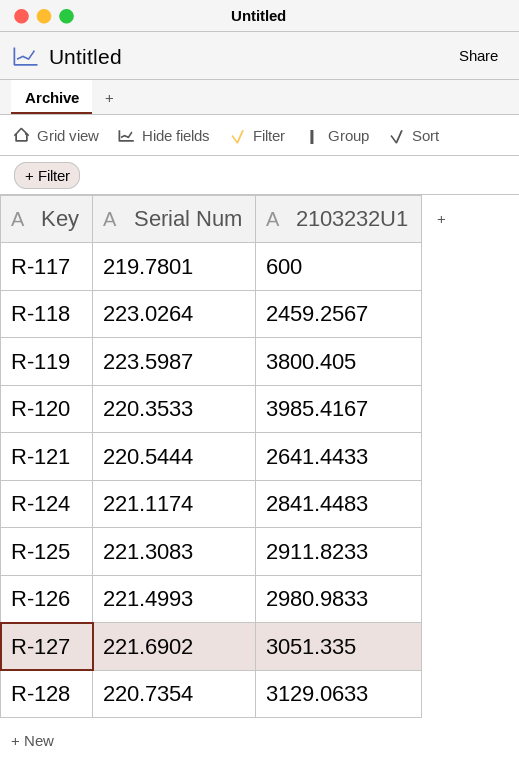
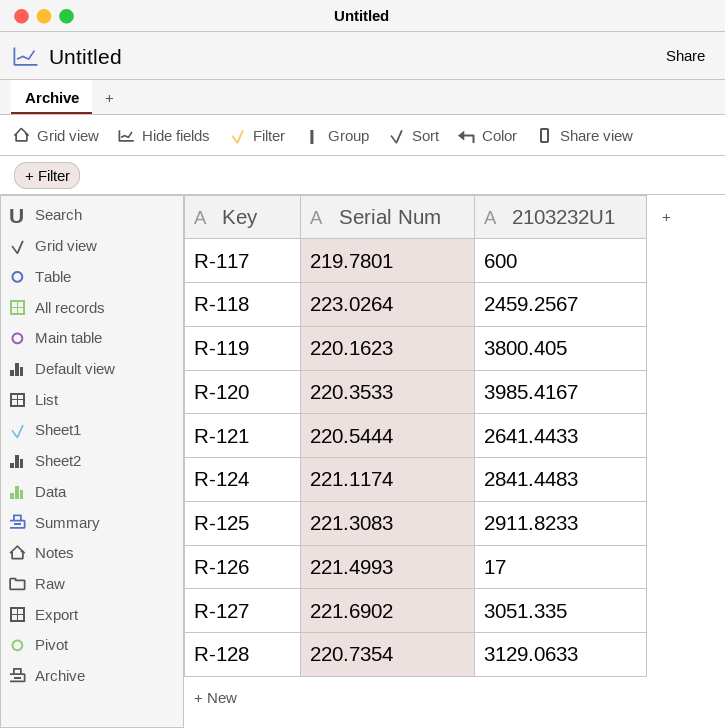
R-119 | Serial Num: 223.5987 -> 220.1623
R-126 | 2103232U1: 2980.9833 -> 17

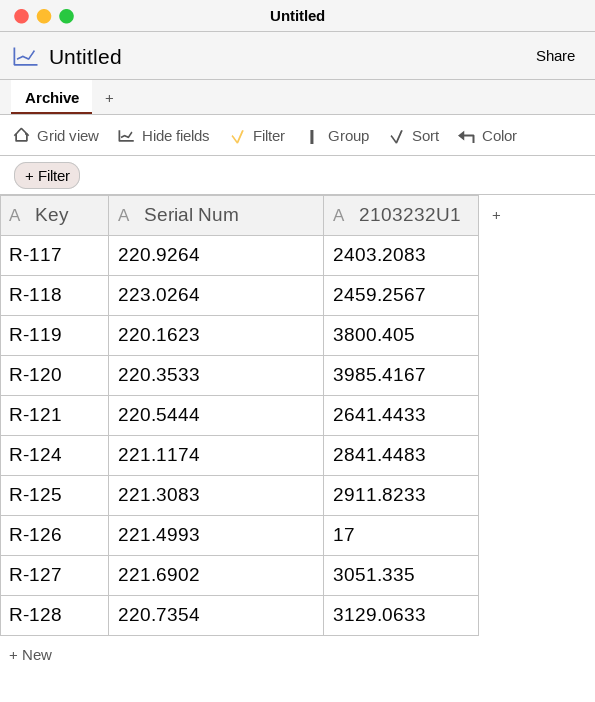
R-117 | Serial Num: 219.7801 -> 220.9264
R-117 | 2103232U1: 600 -> 2403.2083

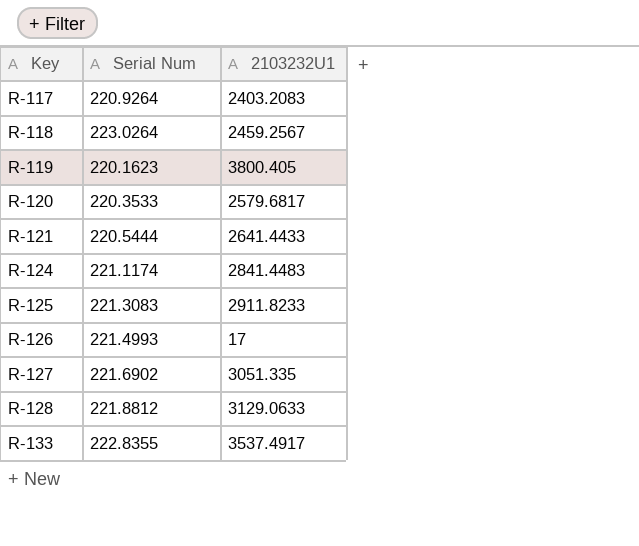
R-120 | 2103232U1: 3985.4167 -> 2579.6817
R-128 | Serial Num: 220.7354 -> 221.8812
row R-133: none -> 222.8355 | 3537.4917

